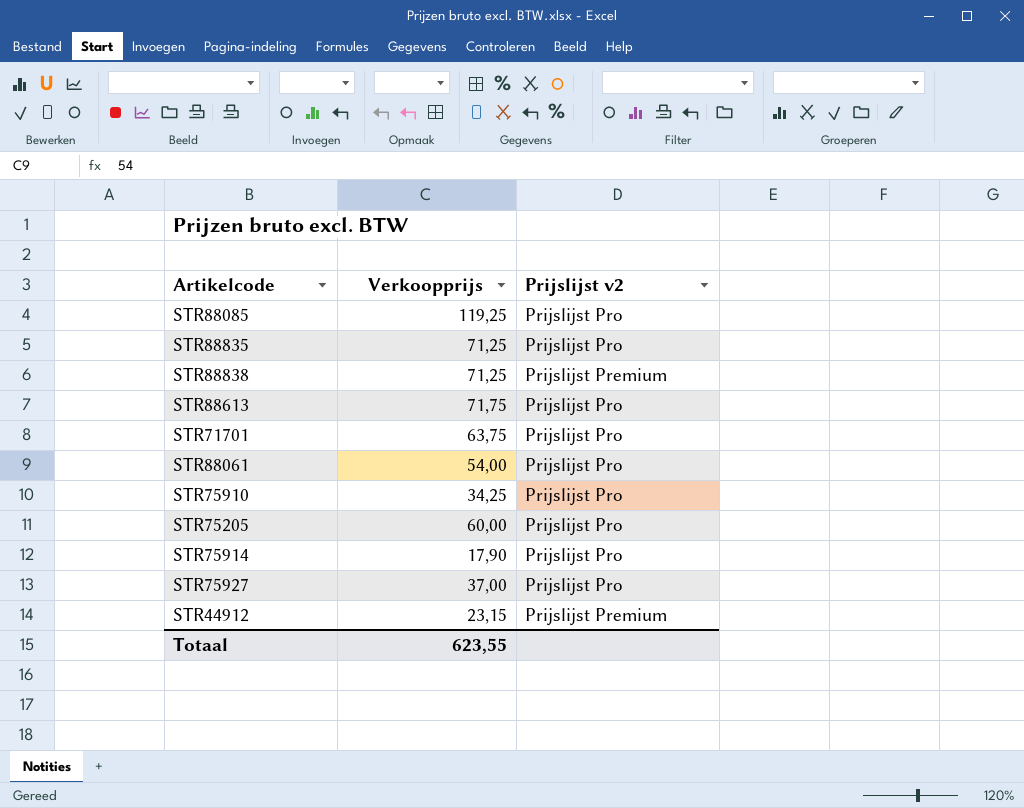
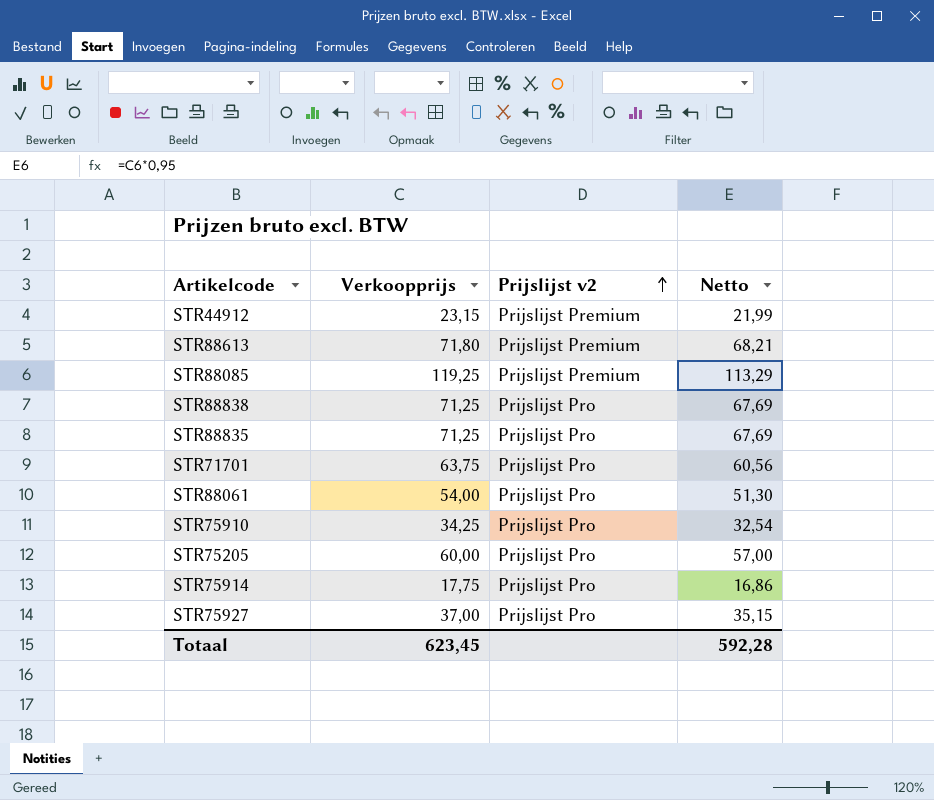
row order: none -> Prijslijst v2 ascending
column Netto | formula: none -> [Verkoopprijs] * 0,95
STR88613 | Verkoopprijs: 71,75 -> 71,80
STR88613 | Prijslijst v2: Prijslijst Pro -> Prijslijst Premium
STR88085 | Prijslijst v2: Prijslijst Pro -> Prijslijst Premium
STR88838 | Prijslijst v2: Prijslijst Premium -> Prijslijst Pro
STR75914 | Verkoopprijs: 17,90 -> 17,75
Totaal | Verkoopprijs: 623,55 -> 623,45

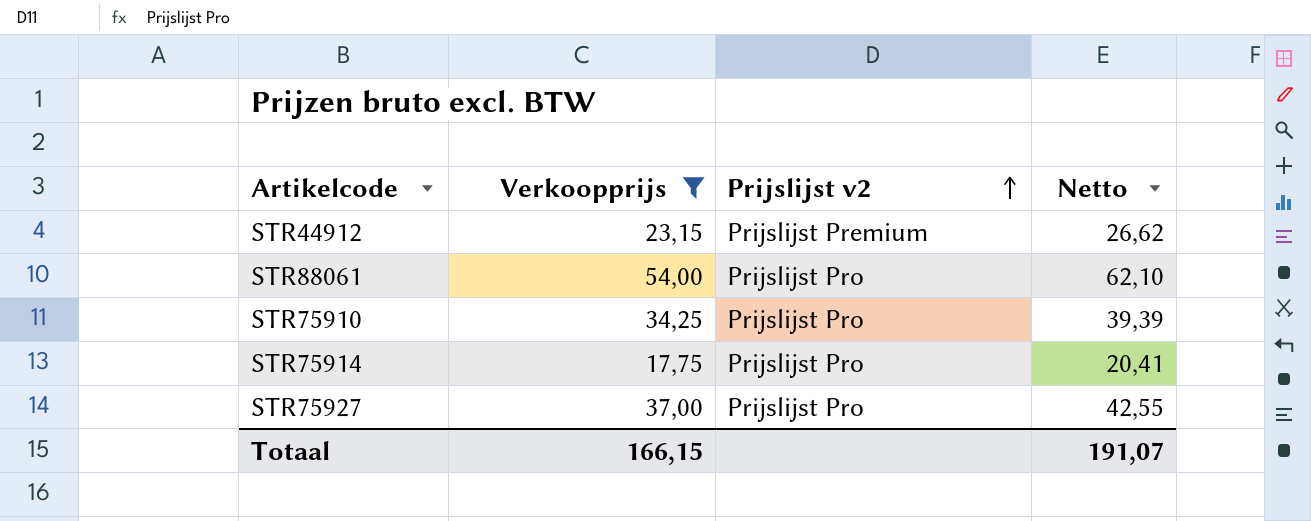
filter: none -> Verkoopprijs <= 54,00
column Netto | formula: [Verkoopprijs] * 0,95 -> [Verkoopprijs] * 1,15
Totaal | Verkoopprijs: 623,45 -> 166,15
Totaal | Netto: 592,28 -> 191,07

